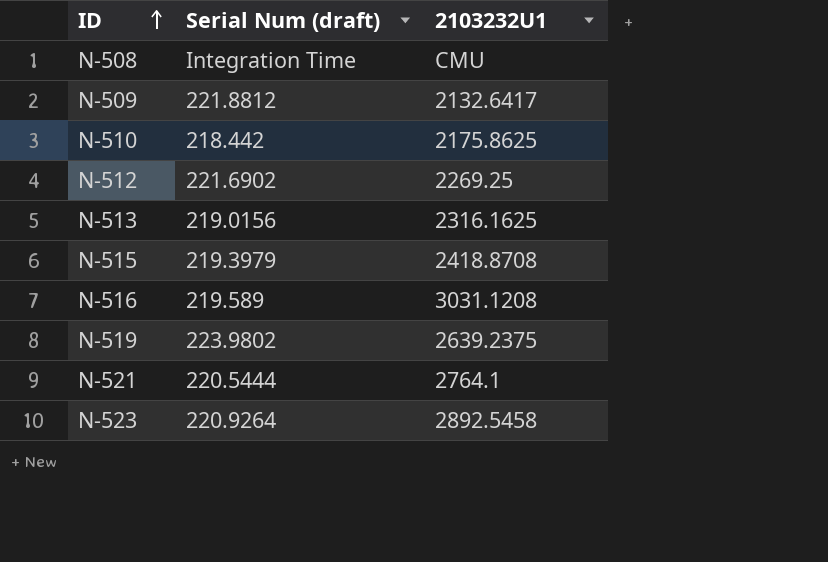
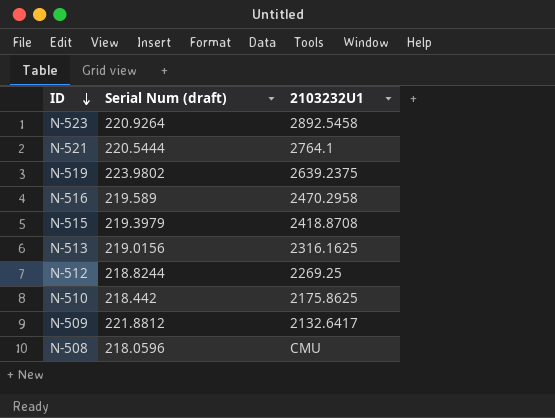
row order: ID ascending -> ID descending
N-516 | 2103232U1: 3031.1208 -> 2470.2958
N-512 | Serial Num (draft): 221.6902 -> 218.8244
N-508 | Serial Num (draft): Integration Time -> 218.0596

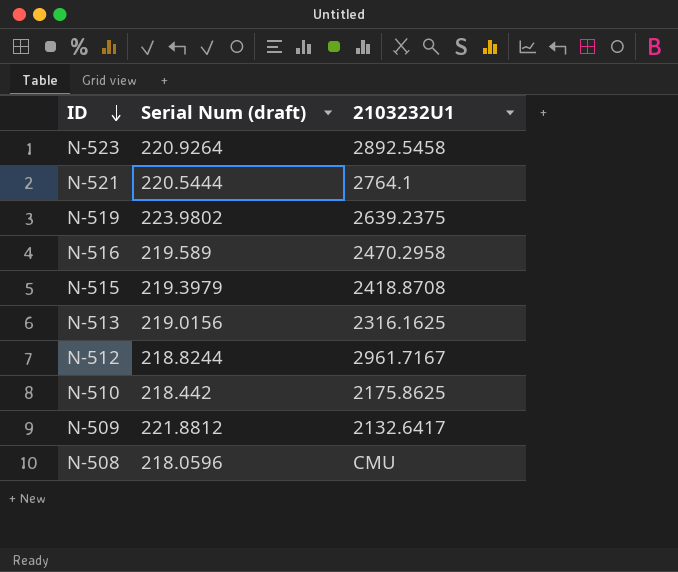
N-512 | 2103232U1: 2269.25 -> 2961.7167

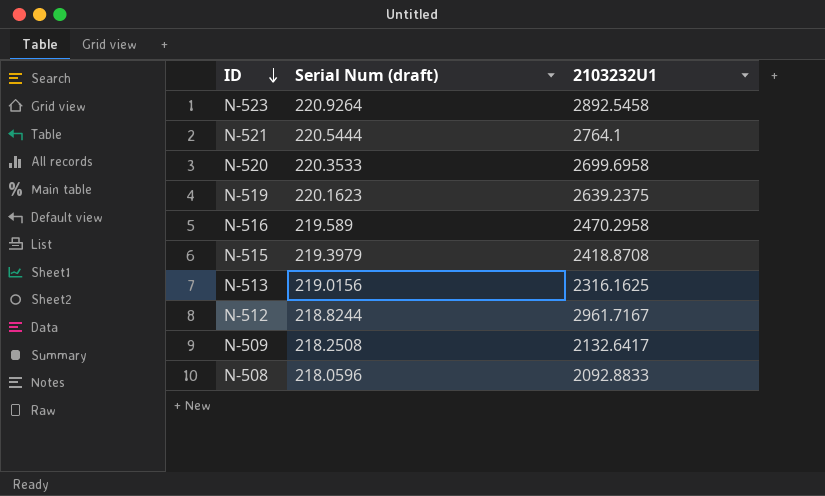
row N-510: 218.442 | 2175.8625 -> none
row N-520: none -> 220.3533 | 2699.6958
N-519 | Serial Num (draft): 223.9802 -> 220.1623
N-509 | Serial Num (draft): 221.8812 -> 218.2508
N-508 | 2103232U1: CMU -> 2092.8833

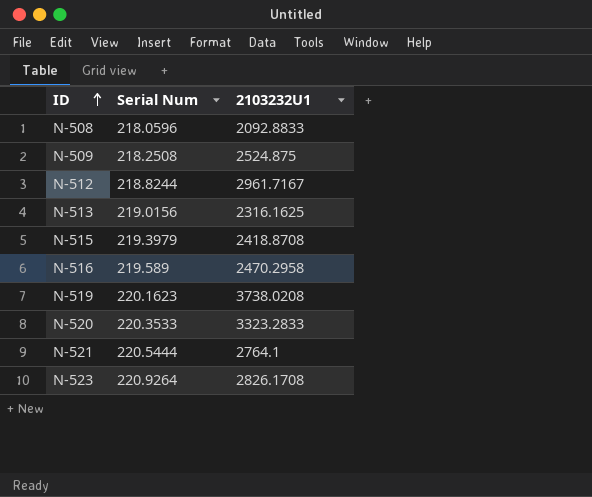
row order: ID descending -> ID ascending
column name: Serial Num (draft) -> Serial Num
N-509 | 2103232U1: 2132.6417 -> 2524.875
N-519 | 2103232U1: 2639.2375 -> 3738.0208
N-520 | 2103232U1: 2699.6958 -> 3323.2833
N-523 | 2103232U1: 2892.5458 -> 2826.1708

